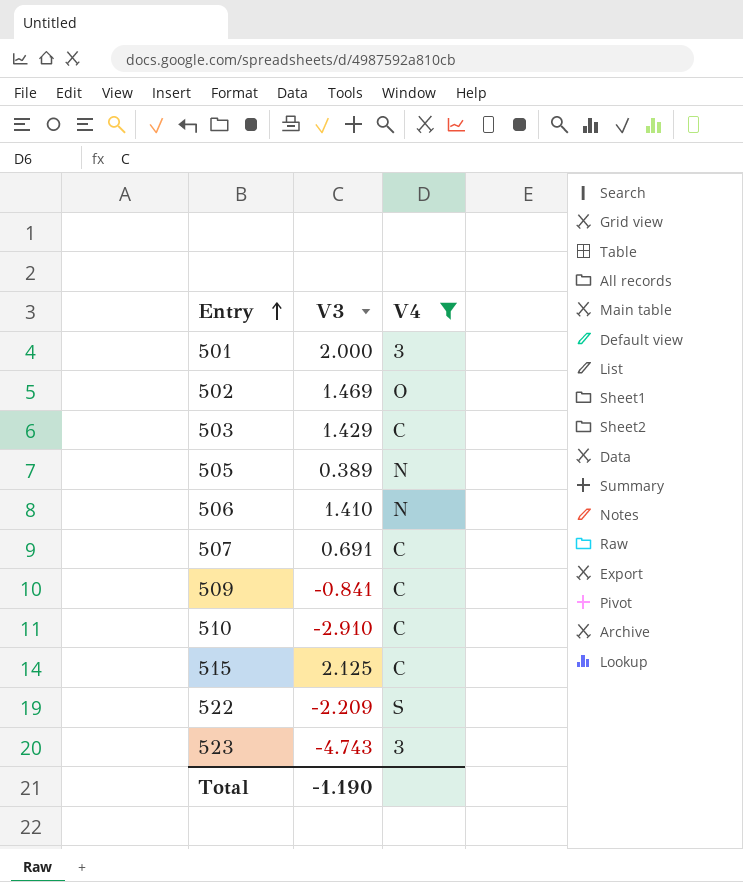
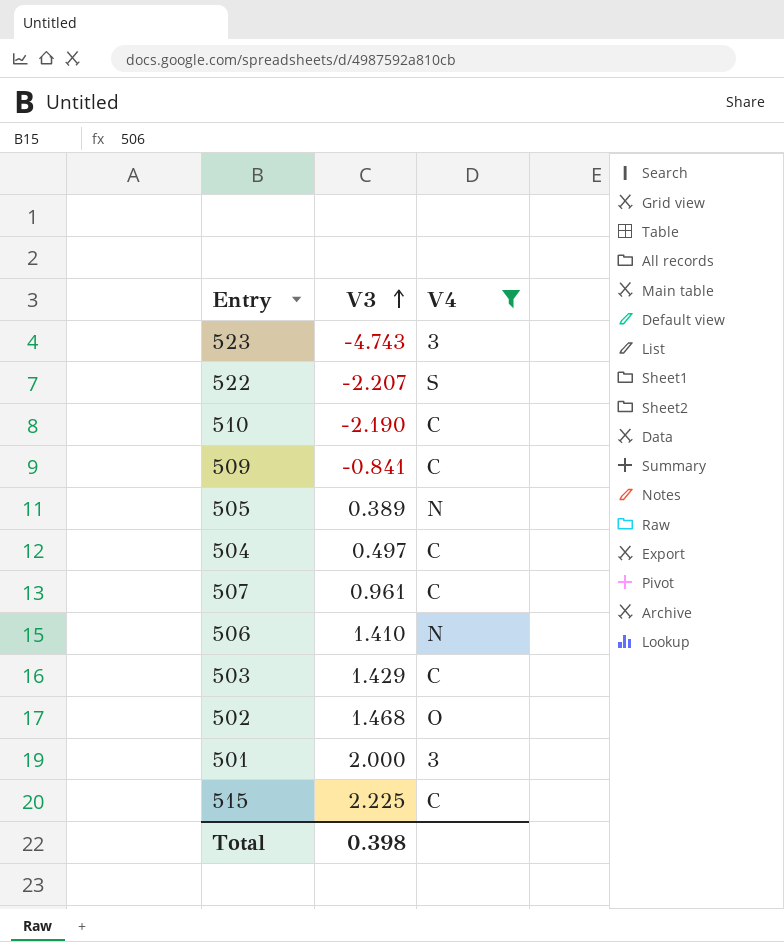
row order: Entry ascending -> V3 ascending
522 | V3: -2.209 -> -2.207
510 | V3: -2.910 -> -2.190
row 504: none -> 0.497 | C
507 | V3: 0.691 -> 0.961
502 | V3: 1.469 -> 1.468
515 | V3: 2.125 -> 2.225
Total | V3: -1.190 -> 0.398

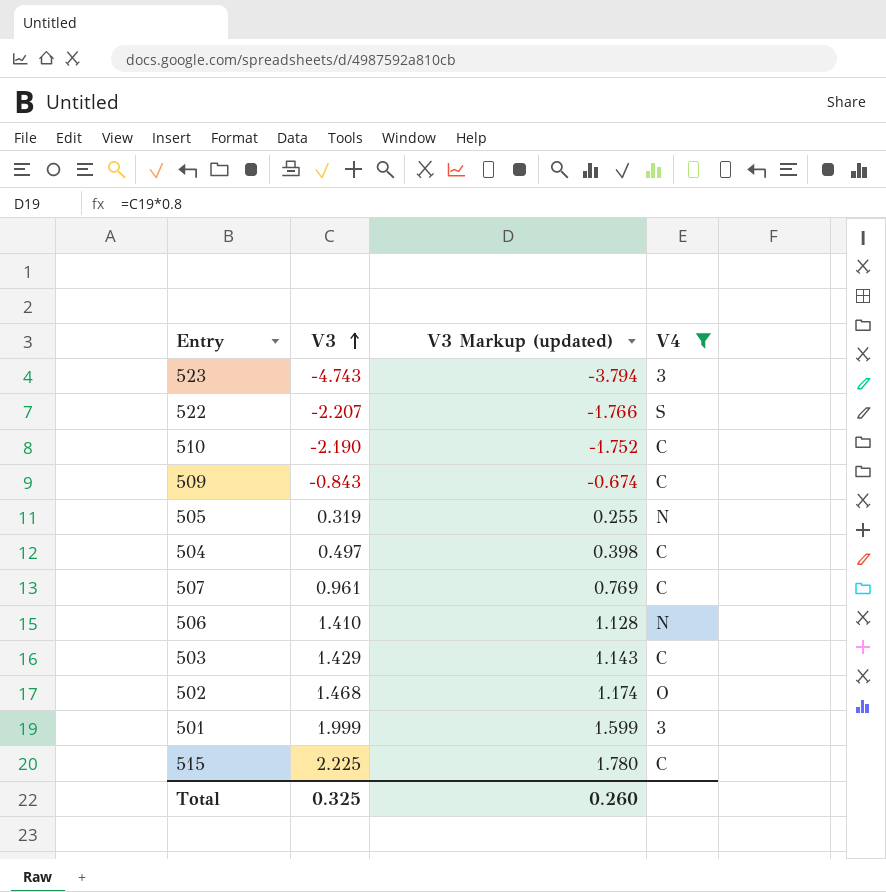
column V3 Markup (updated) | formula: none -> [V3] * 0.8
509 | V3: -0.841 -> -0.843
505 | V3: 0.389 -> 0.319
501 | V3: 2.000 -> 1.999
Total | V3: 0.398 -> 0.325

